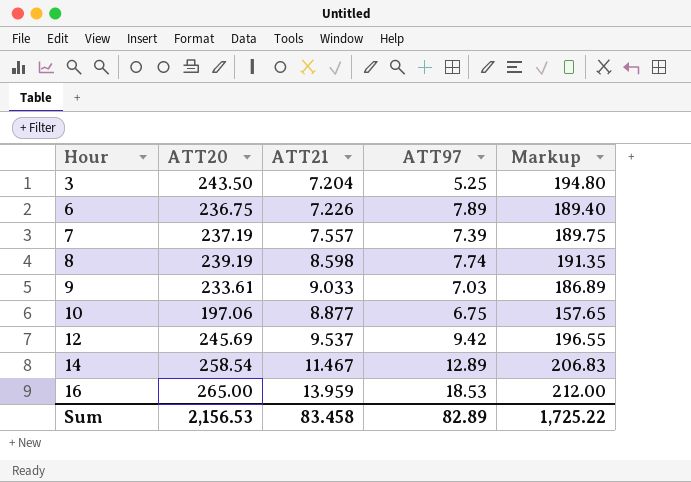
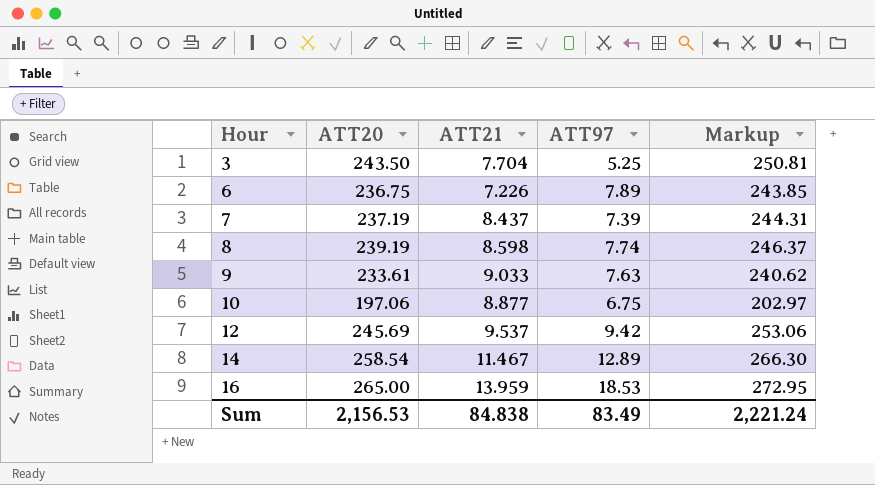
column Markup | formula: [ATT20] * 0.8 -> [ATT20] * 1.03
3 | ATT21: 7.204 -> 7.704
7 | ATT21: 7.557 -> 8.437
9 | ATT97: 7.03 -> 7.63
Sum | ATT21: 83.458 -> 84.838
Sum | ATT97: 82.89 -> 83.49
Sum | Markup: 1,725.22 -> 2,221.24

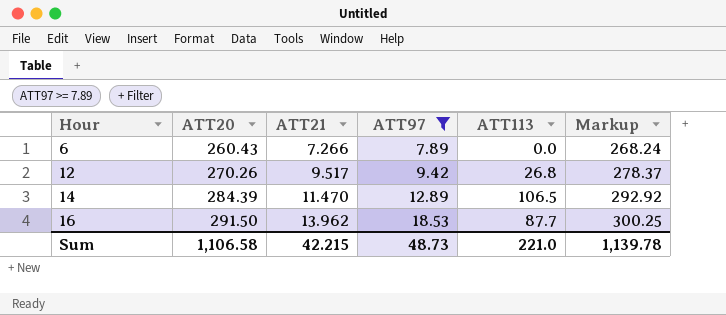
filter: none -> ATT97 >= 7.89
column ATT113 | position: none -> 5
6 | ATT20: 236.75 -> 260.43
6 | ATT21: 7.226 -> 7.266
6 | Markup: 243.85 -> 268.24
12 | ATT20: 245.69 -> 270.26
12 | ATT21: 9.537 -> 9.517
12 | Markup: 253.06 -> 278.37
14 | ATT20: 258.54 -> 284.39
14 | ATT21: 11.467 -> 11.470
14 | Markup: 266.30 -> 292.92
16 | ATT20: 265.00 -> 291.50
16 | ATT21: 13.959 -> 13.962
16 | Markup: 272.95 -> 300.25
Sum | ATT20: 2,156.53 -> 1,106.58
Sum | ATT21: 84.838 -> 42.215
Sum | ATT97: 83.49 -> 48.73
Sum | Markup: 2,221.24 -> 1,139.78

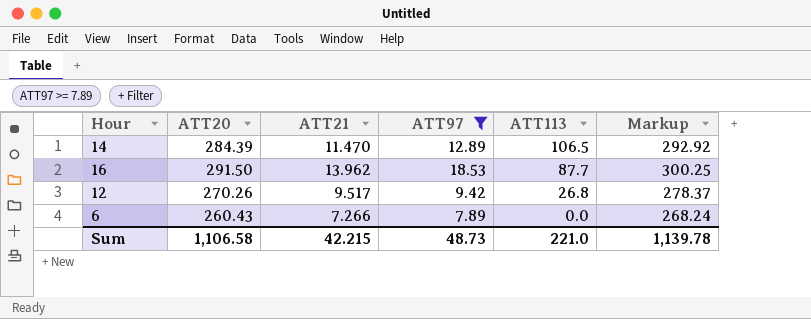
row order: Hour ascending -> ATT113 descending

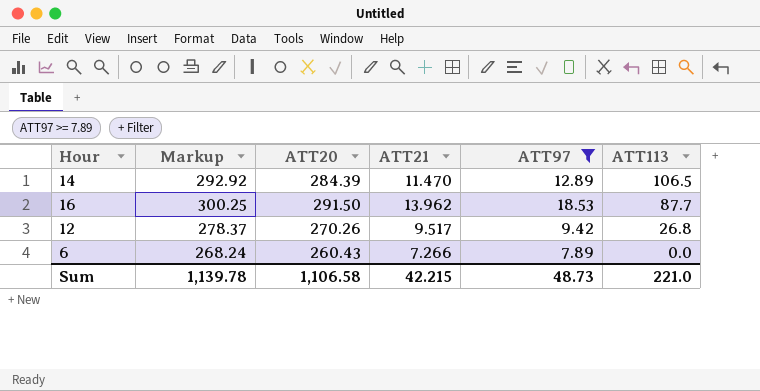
column Markup | position: 6 -> 2

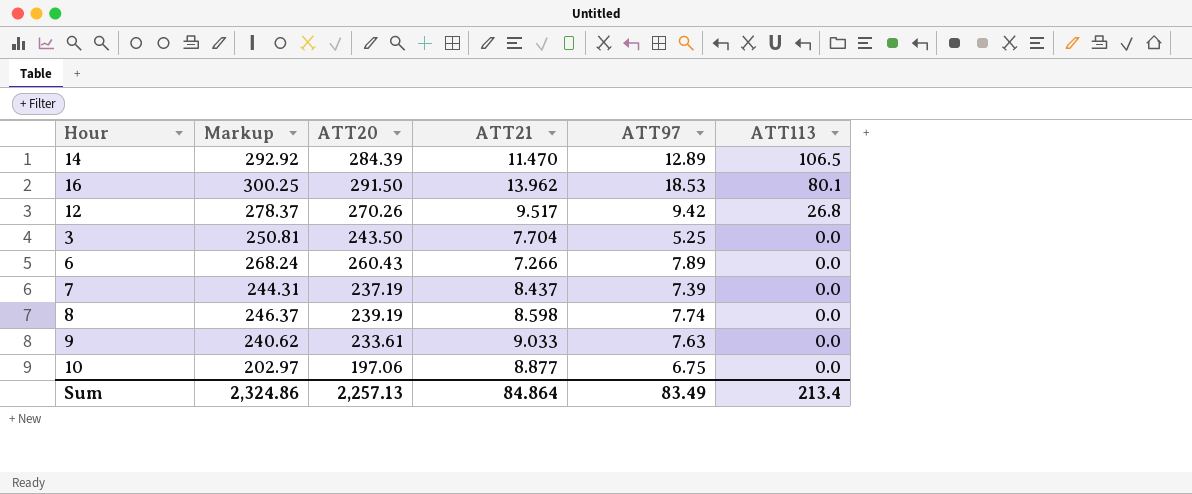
filter: ATT97 >= 7.89 -> none
16 | ATT113: 87.7 -> 80.1
Sum | Markup: 1,139.78 -> 2,324.86
Sum | ATT20: 1,106.58 -> 2,257.13
Sum | ATT21: 42.215 -> 84.864
Sum | ATT97: 48.73 -> 83.49
Sum | ATT113: 221.0 -> 213.4

